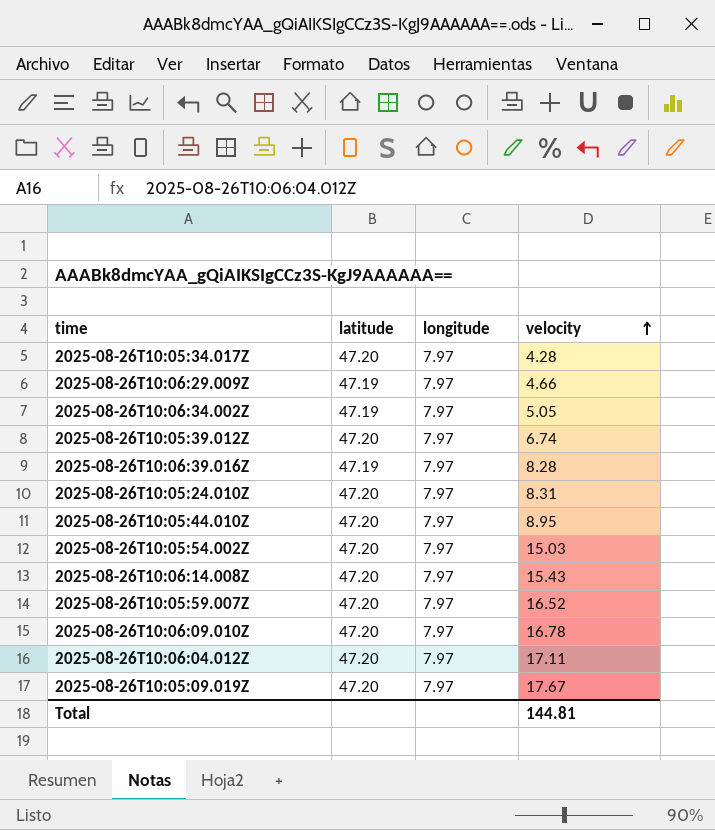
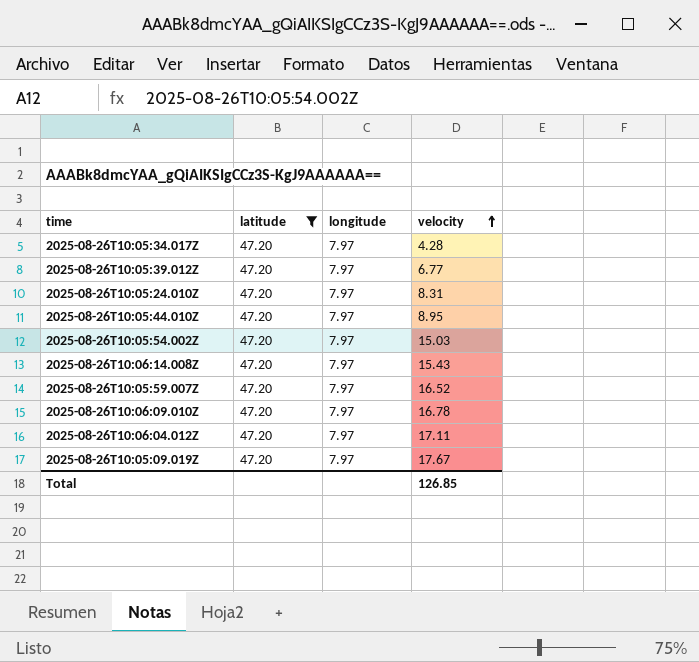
filter: none -> latitude = 47.20
2025-08-26T10:05:39.012Z | velocity: 6.74 -> 6.77
Total | velocity: 144.81 -> 126.85

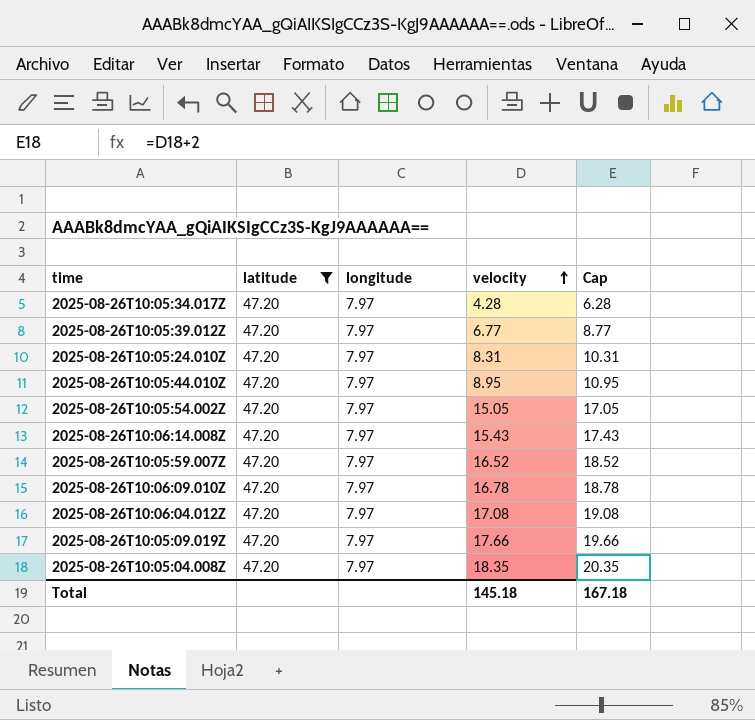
column Cap | formula: none -> [velocity] + 2
2025-08-26T10:05:54.002Z | velocity: 15.03 -> 15.05
2025-08-26T10:06:04.012Z | velocity: 17.11 -> 17.08
2025-08-26T10:05:09.019Z | velocity: 17.67 -> 17.66
row 2025-08-26T10:05:04.008Z: none -> 47.20 | 7.97 | 18.35 | 20.35
Total | velocity: 126.85 -> 145.18

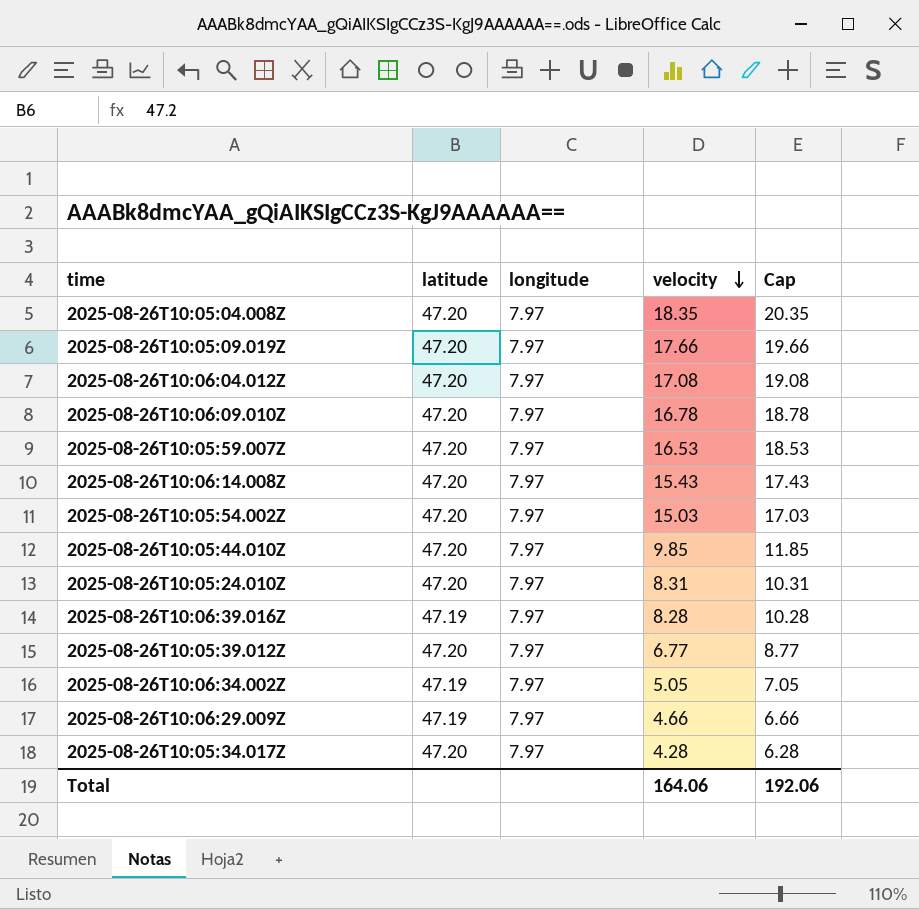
filter: latitude = 47.20 -> none
row order: velocity ascending -> velocity descending
2025-08-26T10:05:59.007Z | velocity: 16.52 -> 16.53
2025-08-26T10:05:59.007Z | Cap: 18.52 -> 18.53
2025-08-26T10:05:54.002Z | velocity: 15.05 -> 15.03
2025-08-26T10:05:54.002Z | Cap: 17.05 -> 17.03
2025-08-26T10:05:44.010Z | velocity: 8.95 -> 9.85
2025-08-26T10:05:44.010Z | Cap: 10.95 -> 11.85
Total | velocity: 145.18 -> 164.06
Total | Cap: 167.18 -> 192.06

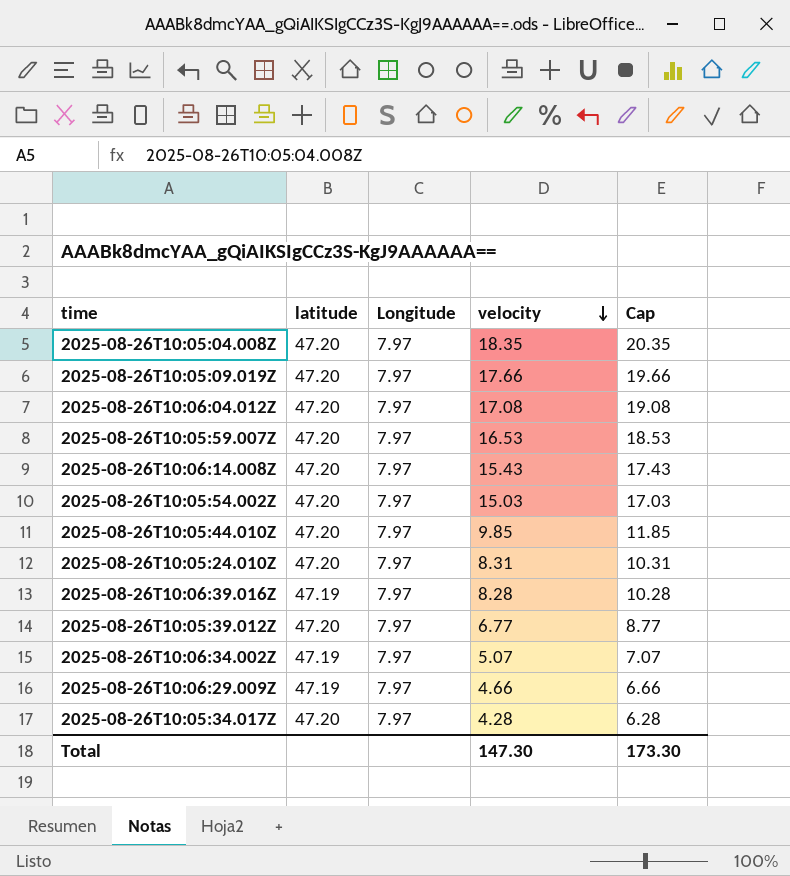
column name: longitude -> Longitude
row 2025-08-26T10:06:09.010Z: 47.20 | 7.97 | 16.78 | 18.78 -> none
2025-08-26T10:06:34.002Z | velocity: 5.05 -> 5.07
2025-08-26T10:06:34.002Z | Cap: 7.05 -> 7.07
Total | velocity: 164.06 -> 147.30
Total | Cap: 192.06 -> 173.30

